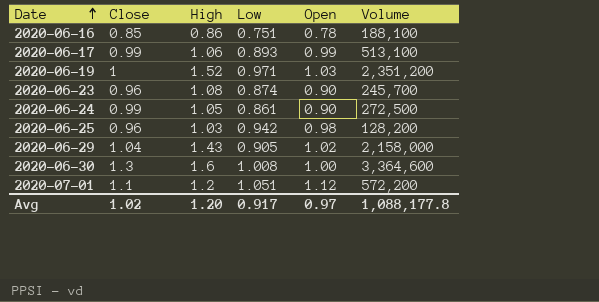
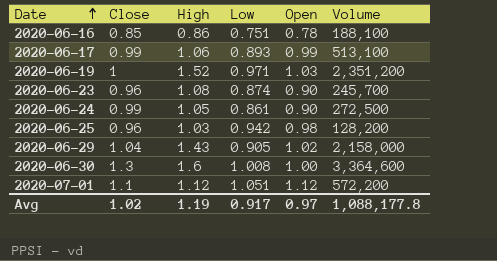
2020-07-01 | High: 1.2 -> 1.12
Avg | High: 1.20 -> 1.19

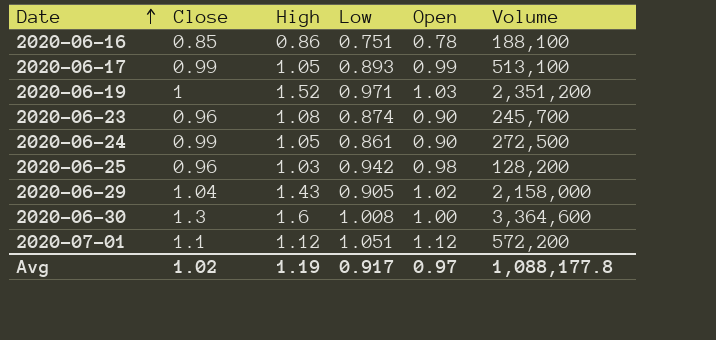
2020-06-17 | High: 1.06 -> 1.05

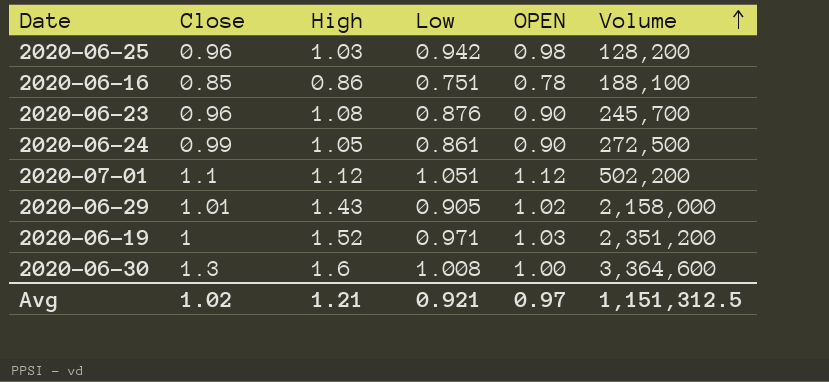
row order: Date ascending -> Volume ascending
column name: Open -> OPEN
row 2020-06-17: 0.99 | 1.05 | 0.893 | 0.99 | 513,100 -> none
2020-06-23 | Low: 0.874 -> 0.876
2020-07-01 | Volume: 572,200 -> 502,200
2020-06-29 | Close: 1.04 -> 1.01
Avg | High: 1.19 -> 1.21
Avg | Low: 0.917 -> 0.921
Avg | Volume: 1,088,177.8 -> 1,151,312.5

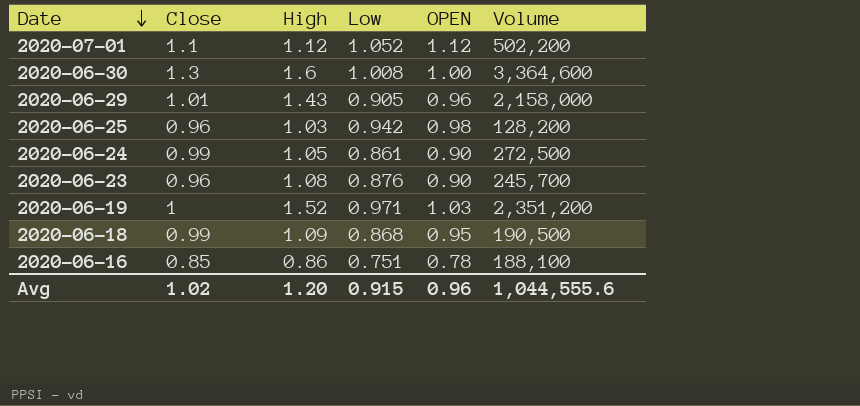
row order: Volume ascending -> Date descending
2020-07-01 | Low: 1.051 -> 1.052
2020-06-29 | OPEN: 1.02 -> 0.96
row 2020-06-18: none -> 0.99 | 1.09 | 0.868 | 0.95 | 190,500
Avg | High: 1.21 -> 1.20
Avg | Low: 0.921 -> 0.915
Avg | OPEN: 0.97 -> 0.96
Avg | Volume: 1,151,312.5 -> 1,044,555.6

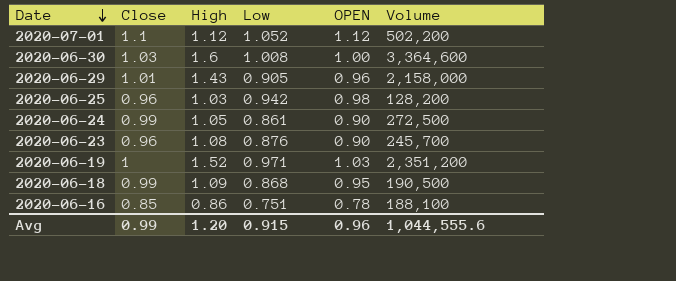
2020-06-30 | Close: 1.3 -> 1.03
Avg | Close: 1.02 -> 0.99

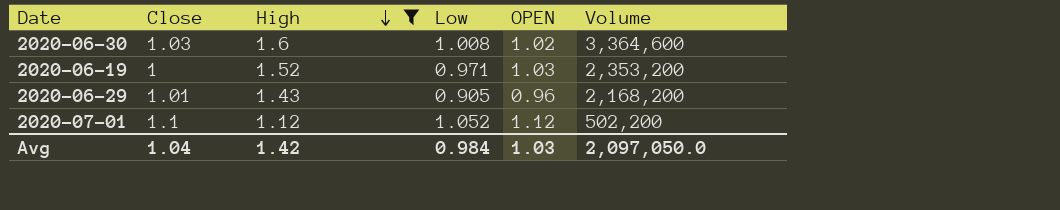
filter: none -> High >= 1.12
row order: Date descending -> High descending
2020-06-30 | OPEN: 1.00 -> 1.02
2020-06-19 | Volume: 2,351,200 -> 2,353,200
2020-06-29 | Volume: 2,158,000 -> 2,168,200
Avg | Close: 0.99 -> 1.04
Avg | High: 1.20 -> 1.42
Avg | Low: 0.915 -> 0.984
Avg | OPEN: 0.96 -> 1.03
Avg | Volume: 1,044,555.6 -> 2,097,050.0

